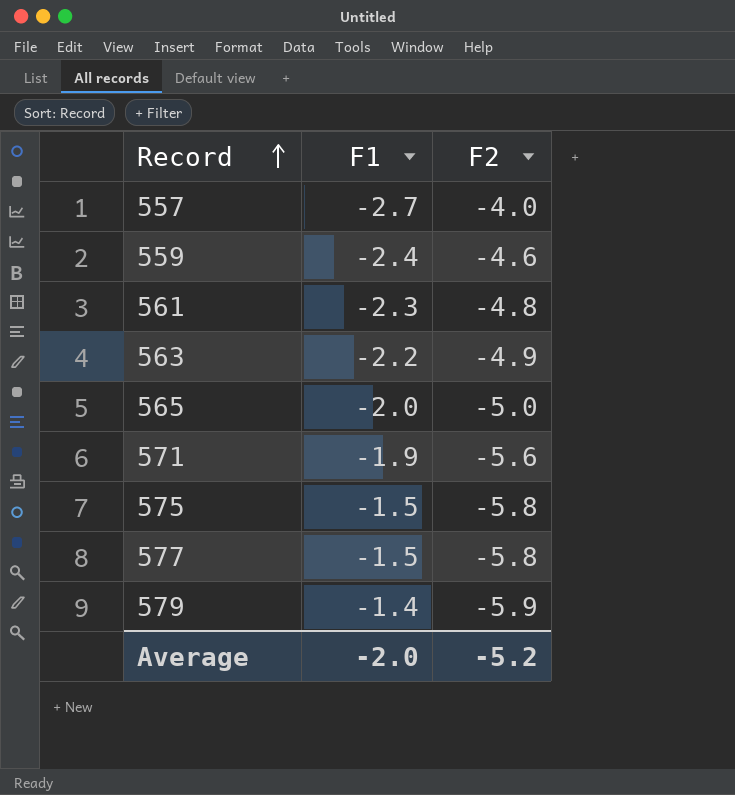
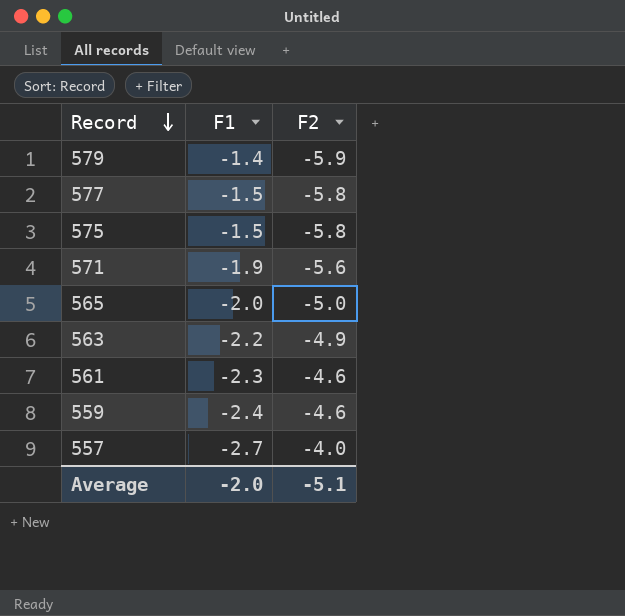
row order: Record ascending -> Record descending
561 | F2: -4.8 -> -4.6
Average | F2: -5.2 -> -5.1

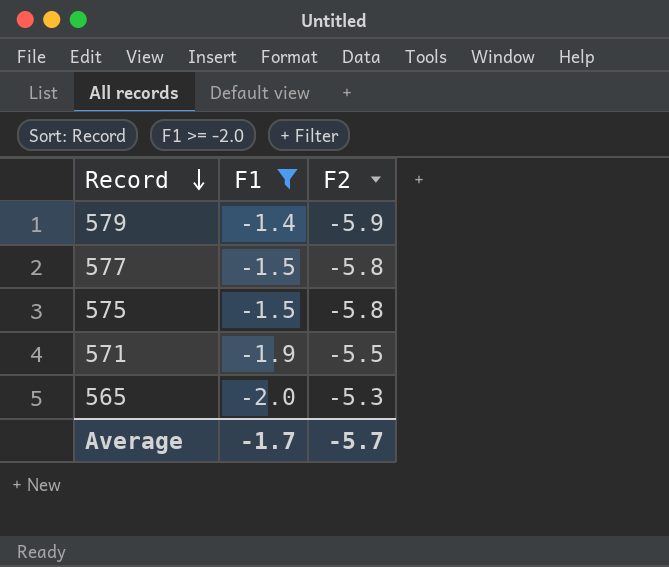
filter: none -> F1 >= -2.0
571 | F2: -5.6 -> -5.5
565 | F2: -5.0 -> -5.3
Average | F1: -2.0 -> -1.7
Average | F2: -5.1 -> -5.7

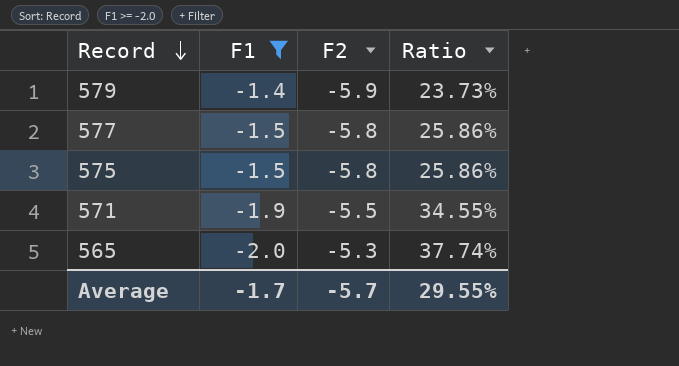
column Ratio | formula: none -> [F1] / [F2]

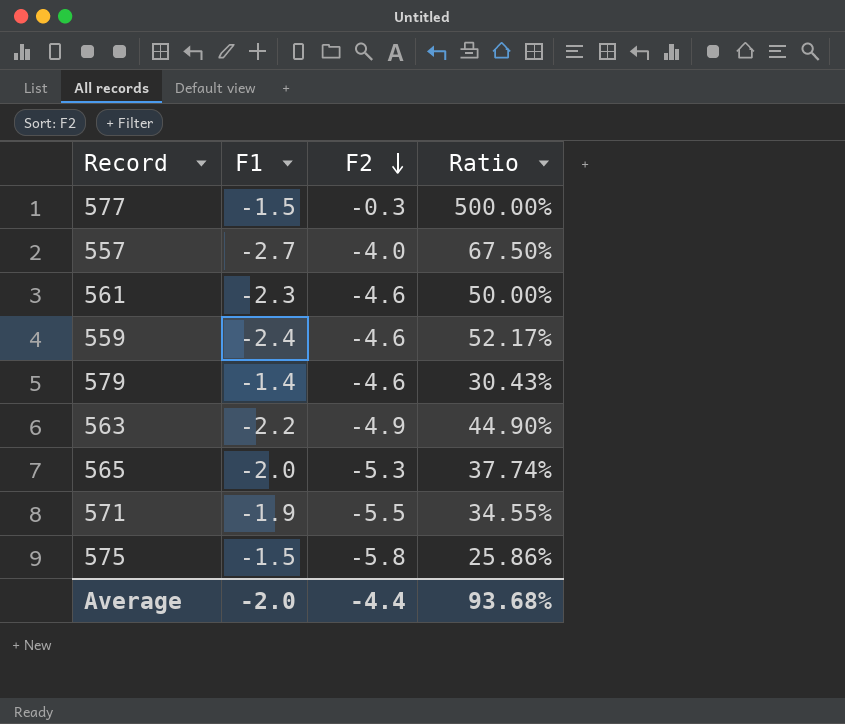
filter: F1 >= -2.0 -> none
row order: Record descending -> F2 descending
577 | F2: -5.8 -> -0.3
577 | Ratio: 25.86% -> 500.00%
579 | F2: -5.9 -> -4.6
579 | Ratio: 23.73% -> 30.43%
Average | F1: -1.7 -> -2.0
Average | F2: -5.7 -> -4.4
Average | Ratio: 29.55% -> 93.68%

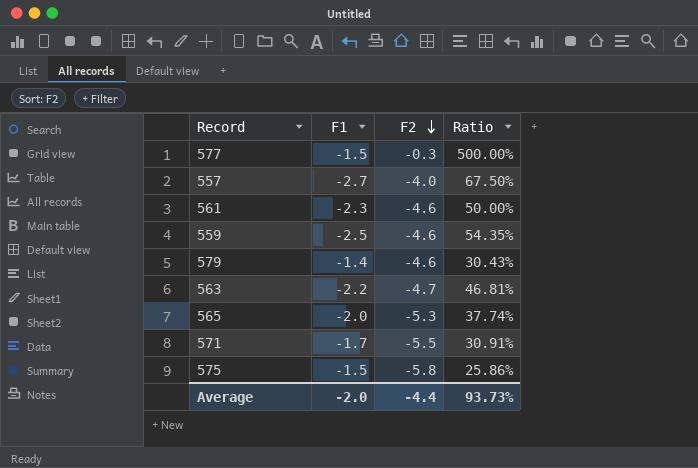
559 | F1: -2.4 -> -2.5
559 | Ratio: 52.17% -> 54.35%
563 | F2: -4.9 -> -4.7
563 | Ratio: 44.90% -> 46.81%
571 | F1: -1.9 -> -1.7
571 | Ratio: 34.55% -> 30.91%
Average | Ratio: 93.68% -> 93.73%

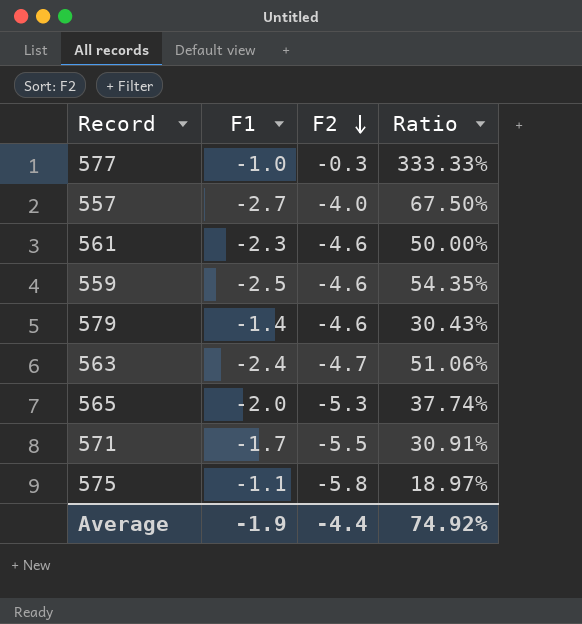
577 | F1: -1.5 -> -1.0
577 | Ratio: 500.00% -> 333.33%
563 | F1: -2.2 -> -2.4
563 | Ratio: 46.81% -> 51.06%
575 | F1: -1.5 -> -1.1
575 | Ratio: 25.86% -> 18.97%
Average | F1: -2.0 -> -1.9
Average | Ratio: 93.73% -> 74.92%

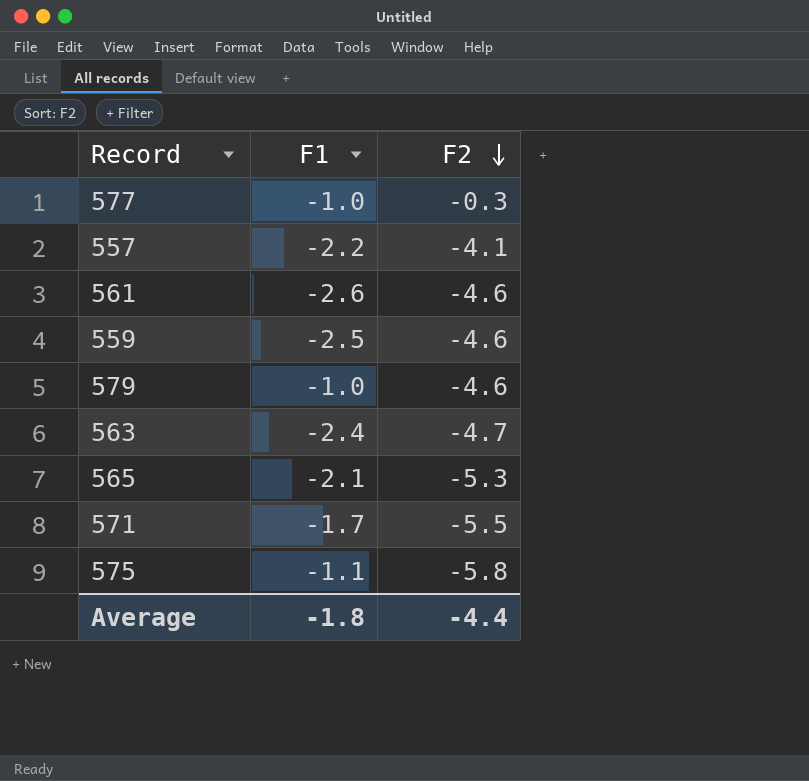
column Ratio | formula: [F1] / [F2] -> none
557 | F1: -2.7 -> -2.2
557 | F2: -4.0 -> -4.1
561 | F1: -2.3 -> -2.6
579 | F1: -1.4 -> -1.0
565 | F1: -2.0 -> -2.1
Average | F1: -1.9 -> -1.8

